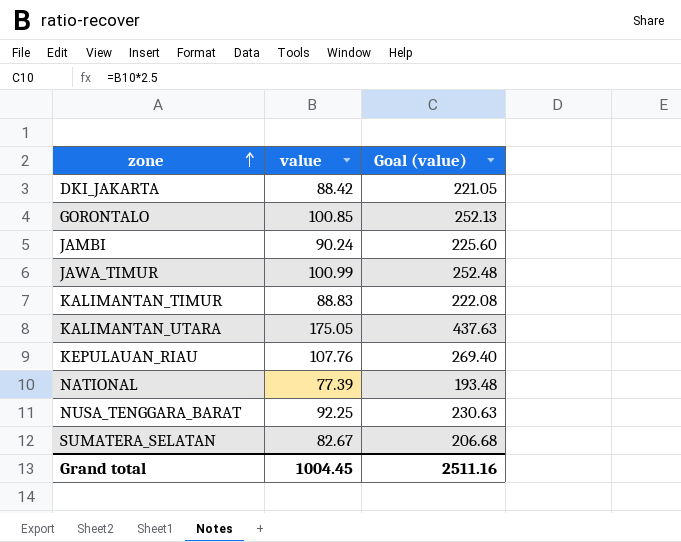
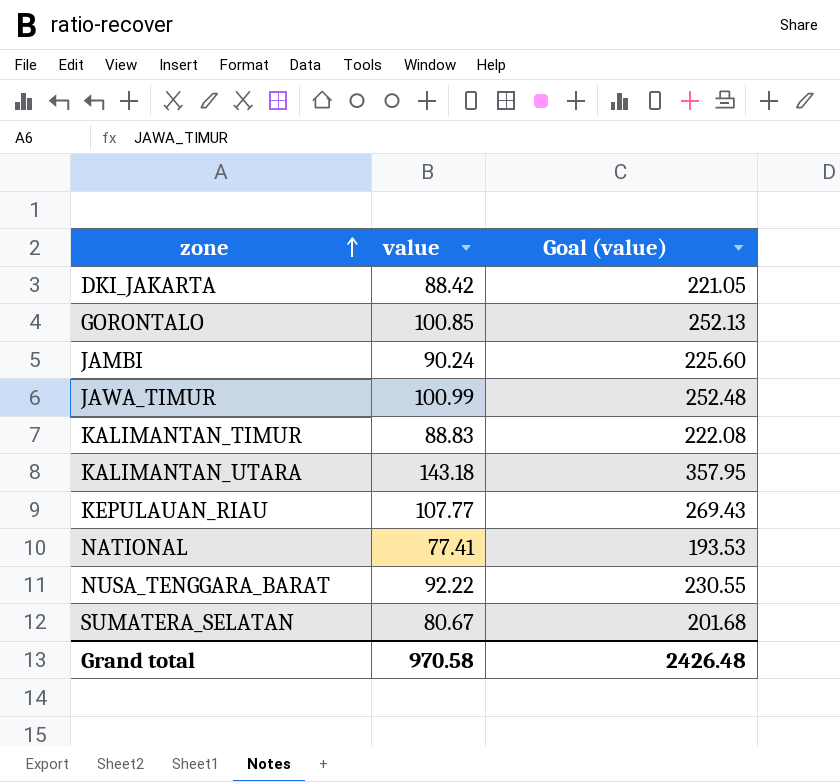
KALIMANTAN_UTARA | value: 175.05 -> 143.18
KALIMANTAN_UTARA | Goal (value): 437.63 -> 357.95
KEPULAUAN_RIAU | value: 107.76 -> 107.77
KEPULAUAN_RIAU | Goal (value): 269.40 -> 269.43
NATIONAL | value: 77.39 -> 77.41
NATIONAL | Goal (value): 193.48 -> 193.53
NUSA_TENGGARA_BARAT | value: 92.25 -> 92.22
NUSA_TENGGARA_BARAT | Goal (value): 230.63 -> 230.55
SUMATERA_SELATAN | value: 82.67 -> 80.67
SUMATERA_SELATAN | Goal (value): 206.68 -> 201.68
Grand total | value: 1004.45 -> 970.58
Grand total | Goal (value): 2511.16 -> 2426.48

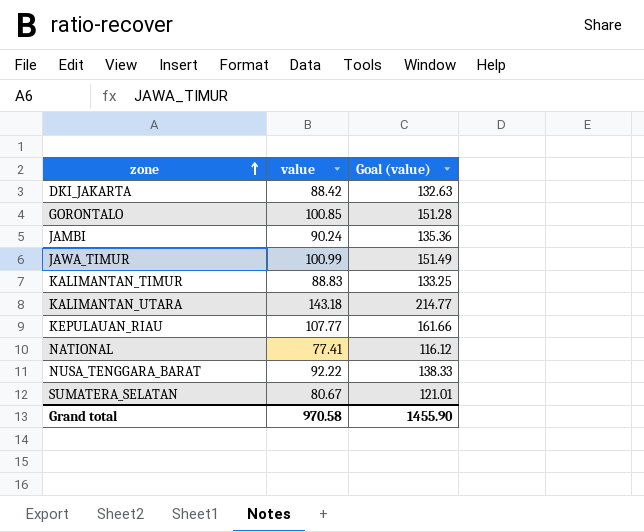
column Goal (value) | formula: [value] * 2.5 -> [value] * 1.5
Grand total | Goal (value): 2426.48 -> 1455.90

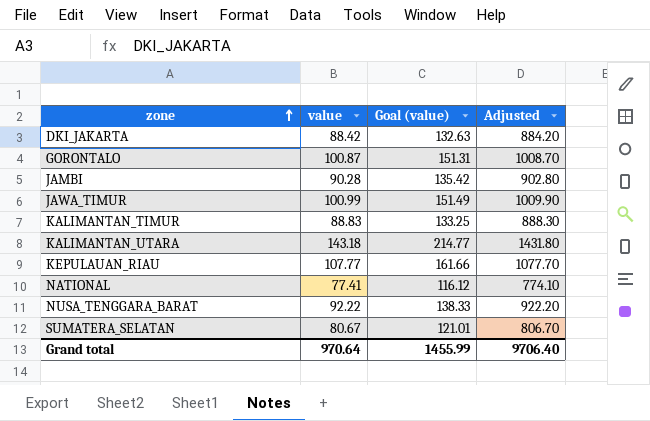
column Adjusted | formula: none -> [value] * 10
GORONTALO | value: 100.85 -> 100.87
GORONTALO | Goal (value): 151.28 -> 151.31
JAMBI | value: 90.24 -> 90.28
JAMBI | Goal (value): 135.36 -> 135.42
Grand total | value: 970.58 -> 970.64
Grand total | Goal (value): 1455.90 -> 1455.99

